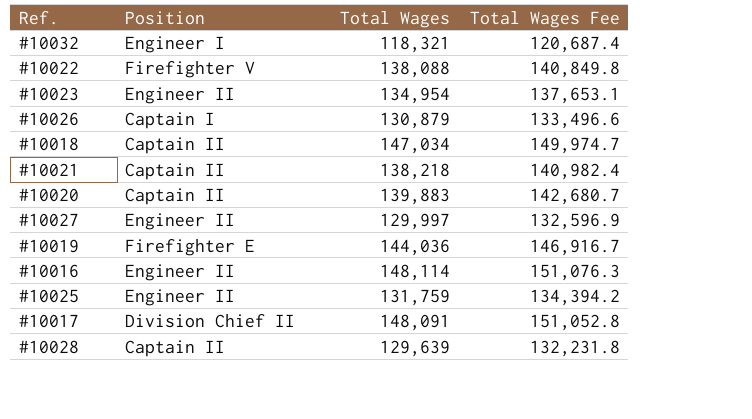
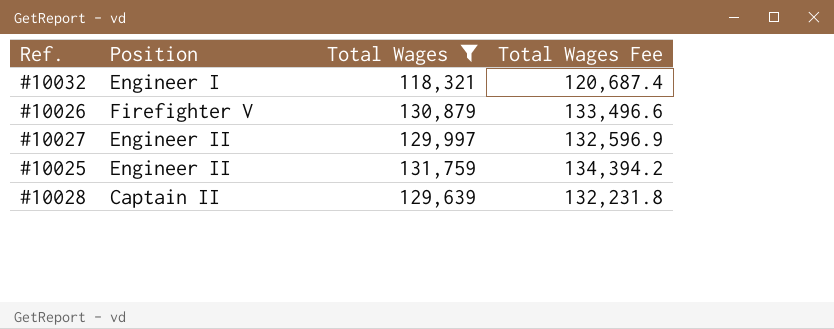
filter: none -> Total Wages <= 131,759
#10026 | Position: Captain I -> Firefighter V

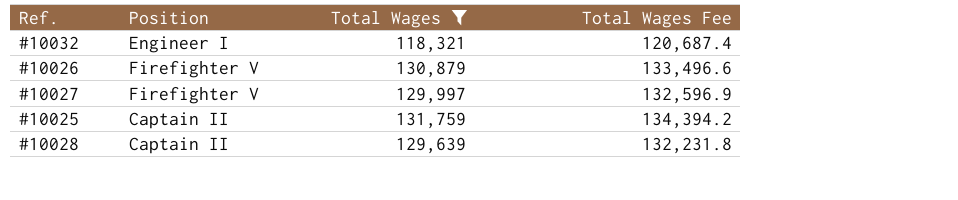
#10027 | Position: Engineer II -> Firefighter V
#10025 | Position: Engineer II -> Captain II

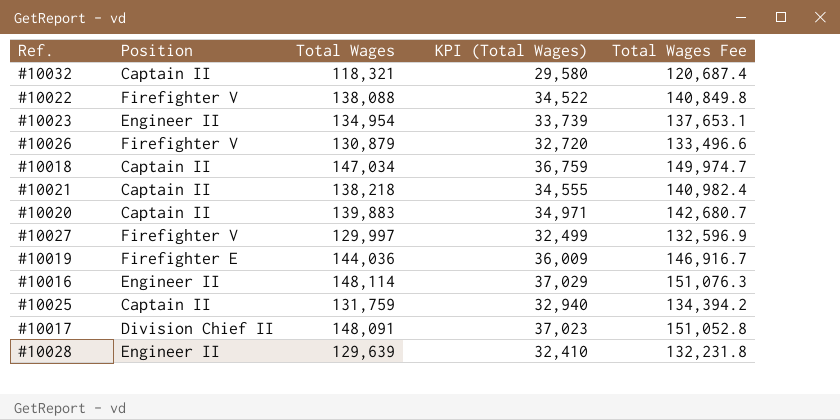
filter: Total Wages <= 131,759 -> none
column KPI (Total Wages) | formula: none -> [Total Wages] * 0.25
#10032 | Position: Engineer I -> Captain II
#10028 | Position: Captain II -> Engineer II

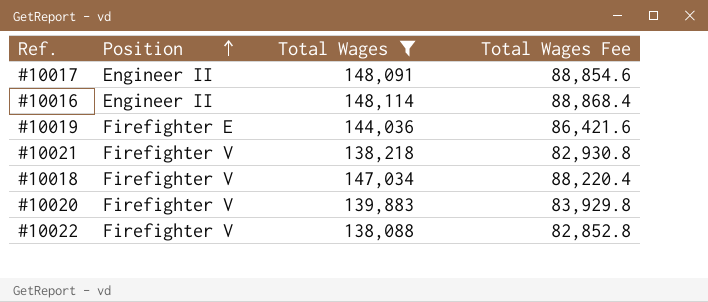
filter: none -> Total Wages >= 138,088
row order: none -> Position ascending
column KPI (Total Wages) | formula: [Total Wages] * 0.25 -> none
column Total Wages Fee | formula: [Total Wages] * 1.02 -> [Total Wages] * 0.6
#10017 | Position: Division Chief II -> Engineer II
#10021 | Position: Captain II -> Firefighter V
#10018 | Position: Captain II -> Firefighter V
#10020 | Position: Captain II -> Firefighter V

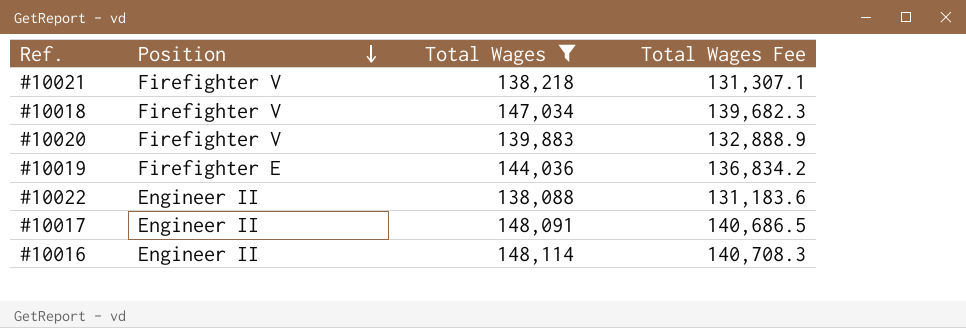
row order: Position ascending -> Position descending
column Total Wages Fee | formula: [Total Wages] * 0.6 -> [Total Wages] * 0.95
#10022 | Position: Firefighter V -> Engineer II

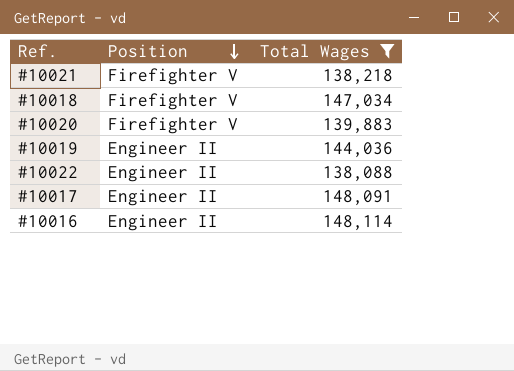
column Total Wages Fee | formula: [Total Wages] * 0.95 -> none
#10019 | Position: Firefighter E -> Engineer II

